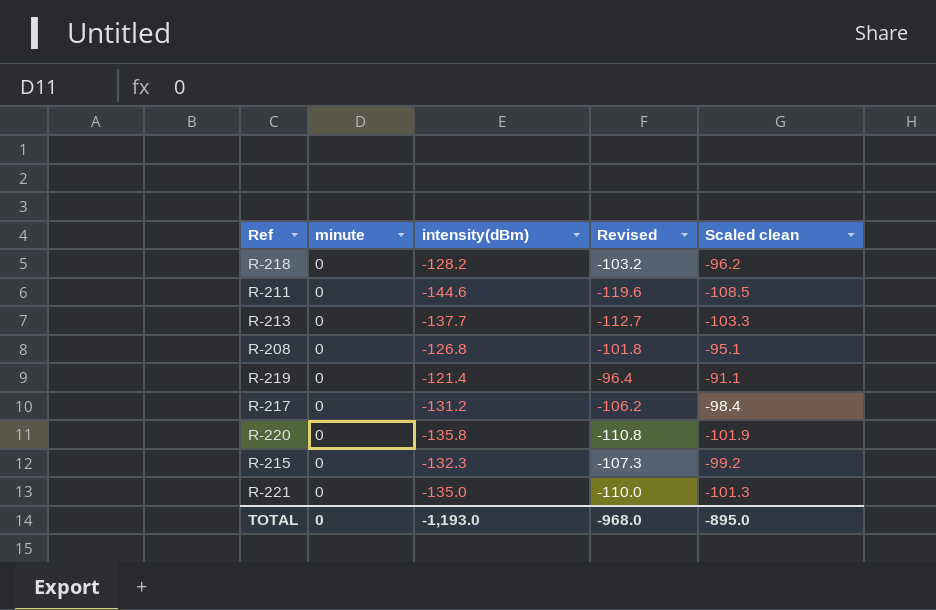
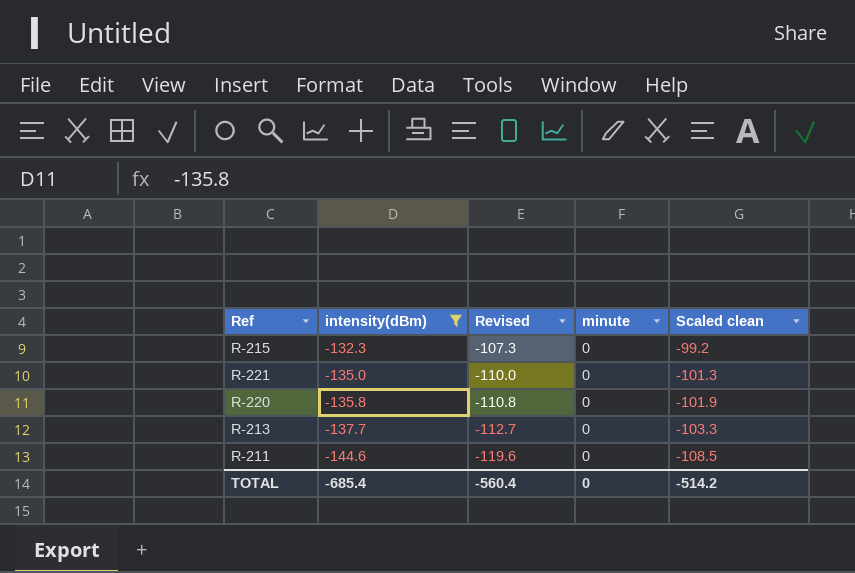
filter: none -> intensity(dBm) <= -132.3
row order: none -> intensity(dBm) descending
column minute | position: 2 -> 4
TOTAL | intensity(dBm): -1,193.0 -> -685.4
TOTAL | Revised: -968.0 -> -560.4
TOTAL | Scaled clean: -895.0 -> -514.2

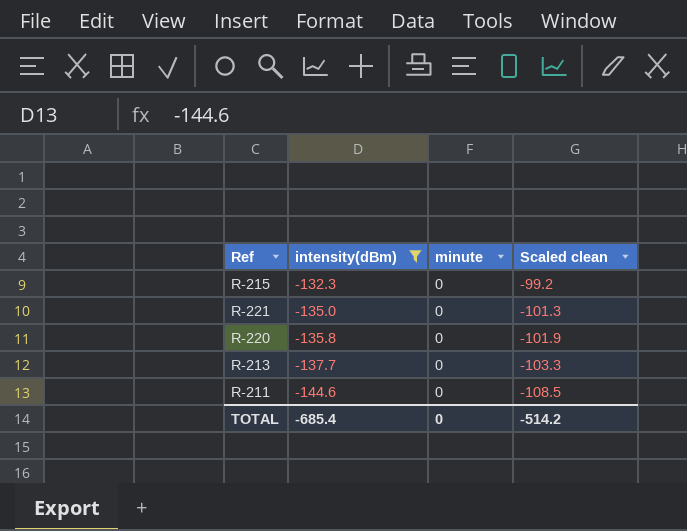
column Revised | formula: [intensity(dBm)] + 25 -> none

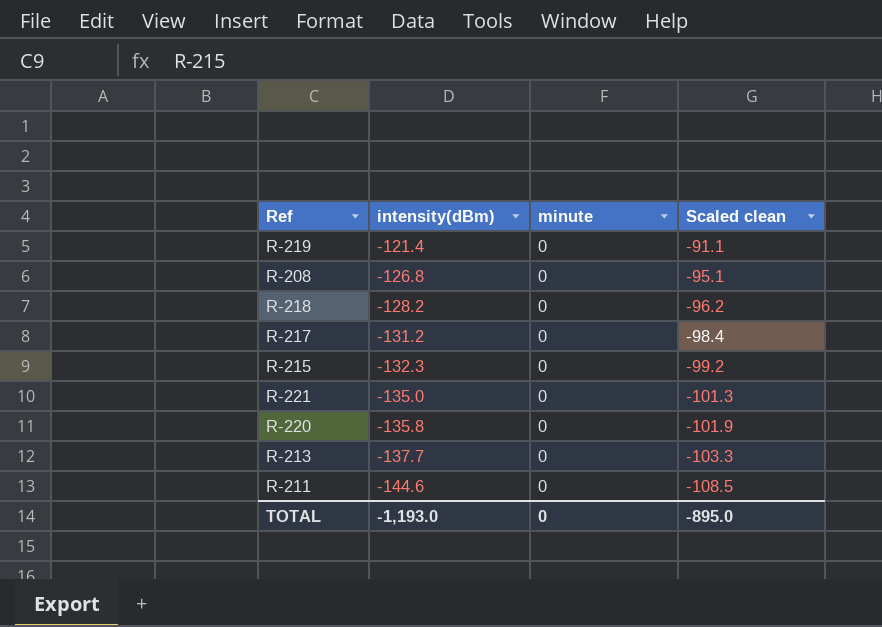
filter: intensity(dBm) <= -132.3 -> none
TOTAL | intensity(dBm): -685.4 -> -1,193.0
TOTAL | Scaled clean: -514.2 -> -895.0

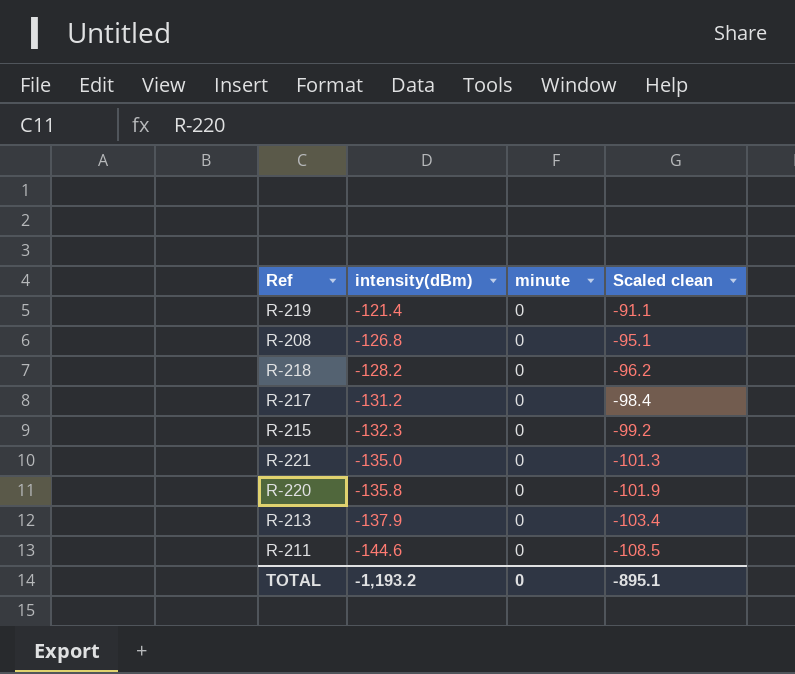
R-213 | intensity(dBm): -137.7 -> -137.9
R-213 | Scaled clean: -103.3 -> -103.4
TOTAL | intensity(dBm): -1,193.0 -> -1,193.2
TOTAL | Scaled clean: -895.0 -> -895.1

